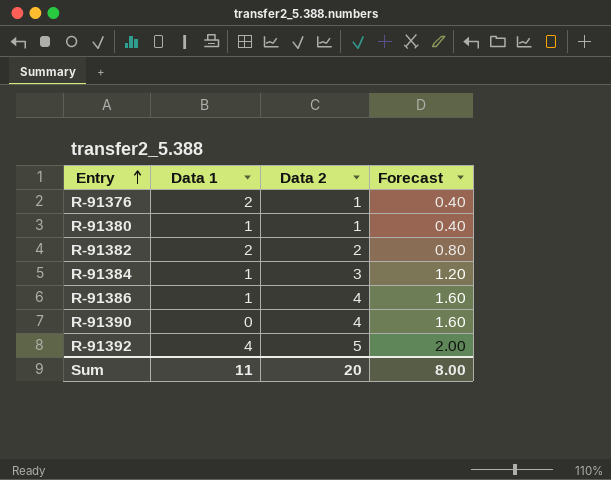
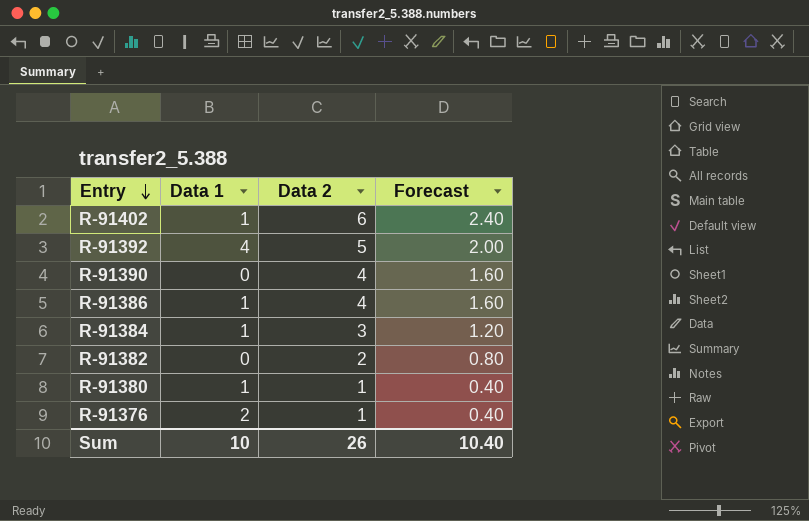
row order: Entry ascending -> Entry descending
row R-91402: none -> 1 | 6 | 2.40
R-91382 | Data 1: 2 -> 0
Sum | Data 1: 11 -> 10
Sum | Data 2: 20 -> 26
Sum | Forecast: 8.00 -> 10.40

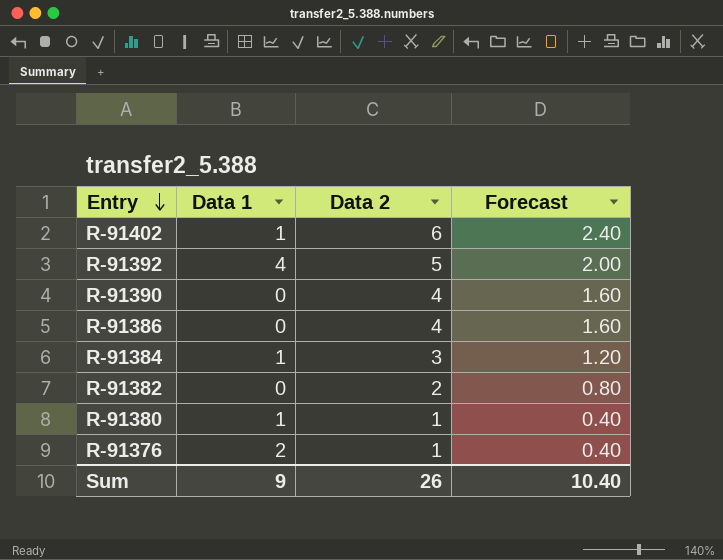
R-91386 | Data 1: 1 -> 0
Sum | Data 1: 10 -> 9

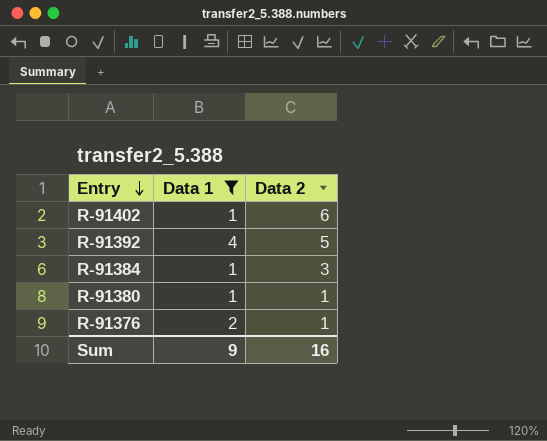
filter: none -> Data 1 != 0
column Forecast | formula: [Data 2] * 0.4 -> none
Sum | Data 2: 26 -> 16

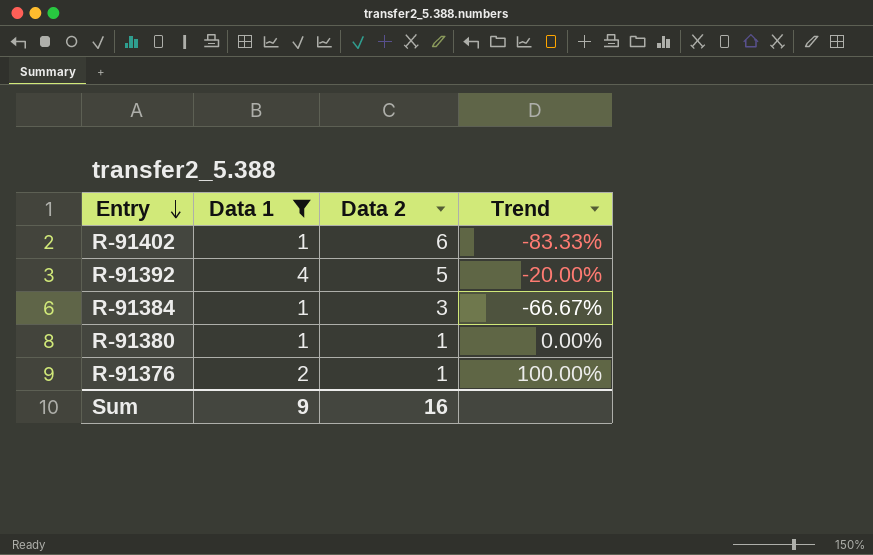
column Trend | formula: none -> ([Data 1] - [Data 2]) / [Data 2]

